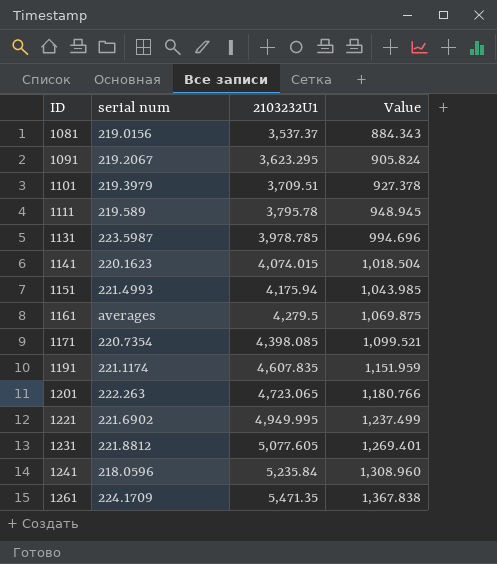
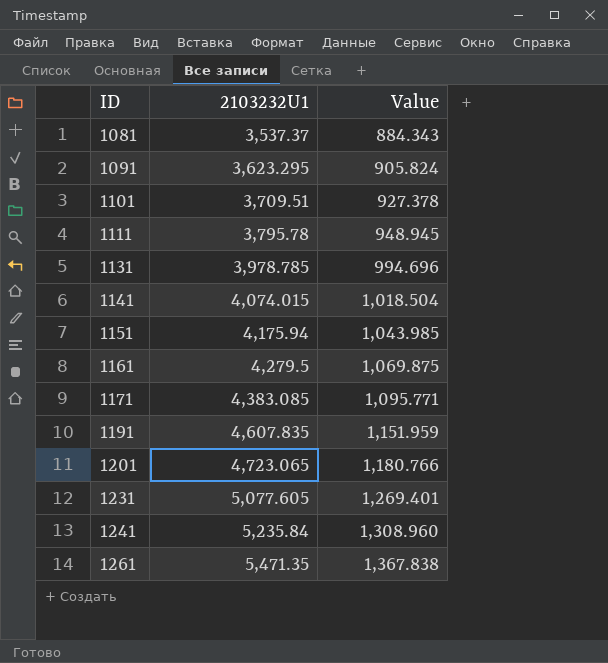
column serial num | position: 2 -> none
row 1221: 221.6902 | 4,949.995 | 1,237.499 -> none
1171 | 2103232U1: 4,398.085 -> 4,383.085
1171 | Value: 1,099.521 -> 1,095.771

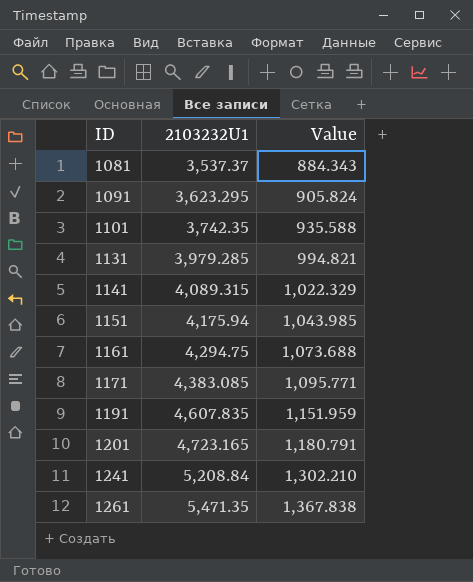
row 1111: 3,795.78 | 948.945 -> none
row 1231: 5,077.605 | 1,269.401 -> none
1101 | 2103232U1: 3,709.51 -> 3,742.35
1101 | Value: 927.378 -> 935.588
1131 | 2103232U1: 3,978.785 -> 3,979.285
1131 | Value: 994.696 -> 994.821
1141 | 2103232U1: 4,074.015 -> 4,089.315
1141 | Value: 1,018.504 -> 1,022.329
1161 | 2103232U1: 4,279.5 -> 4,294.75
1161 | Value: 1,069.875 -> 1,073.688
1201 | 2103232U1: 4,723.065 -> 4,723.165
1201 | Value: 1,180.766 -> 1,180.791
1241 | 2103232U1: 5,235.84 -> 5,208.84
1241 | Value: 1,308.960 -> 1,302.210

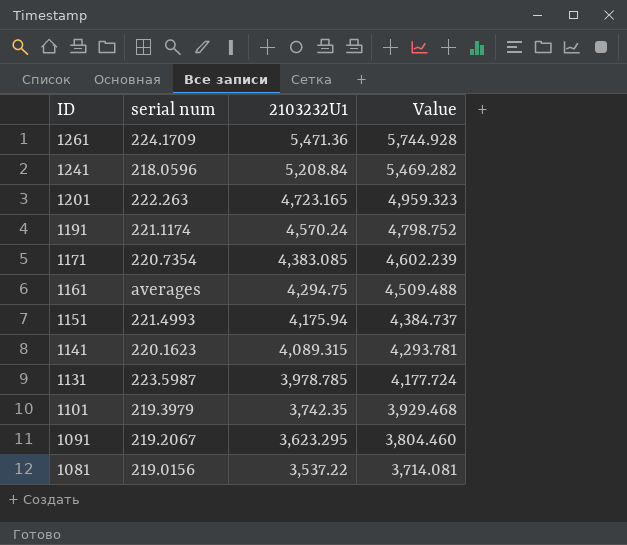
row order: ID ascending -> ID descending
column serial num | position: none -> 2
column Value | formula: [2103232U1] * 0.25 -> [2103232U1] * 1.05
1261 | 2103232U1: 5,471.35 -> 5,471.36
1191 | 2103232U1: 4,607.835 -> 4,570.24
1131 | 2103232U1: 3,979.285 -> 3,978.785
1081 | 2103232U1: 3,537.37 -> 3,537.22

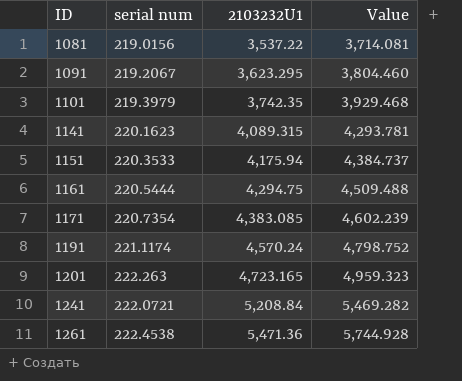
row order: ID descending -> ID ascending
row 1131: 223.5987 | 3,978.785 | 4,177.724 -> none
1151 | serial num: 221.4993 -> 220.3533
1161 | serial num: averages -> 220.5444
1241 | serial num: 218.0596 -> 222.0721
1261 | serial num: 224.1709 -> 222.4538

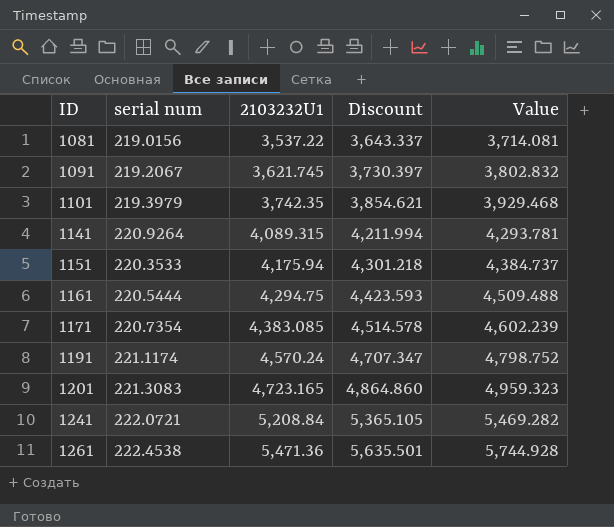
column Discount | formula: none -> [2103232U1] * 1.03
1091 | 2103232U1: 3,623.295 -> 3,621.745
1091 | Value: 3,804.460 -> 3,802.832
1141 | serial num: 220.1623 -> 220.9264
1201 | serial num: 222.263 -> 221.3083

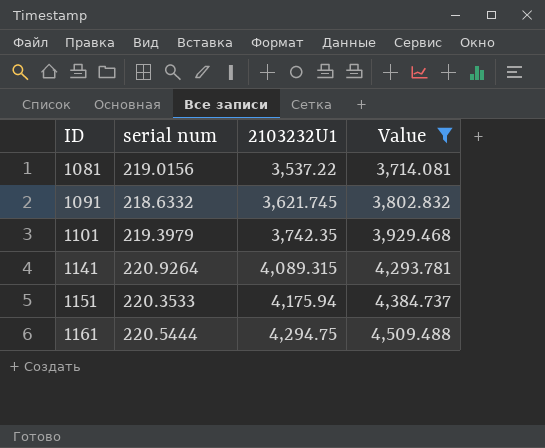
filter: none -> Value <= 4,509.488
column Discount | formula: [2103232U1] * 1.03 -> none
1091 | serial num: 219.2067 -> 218.6332

